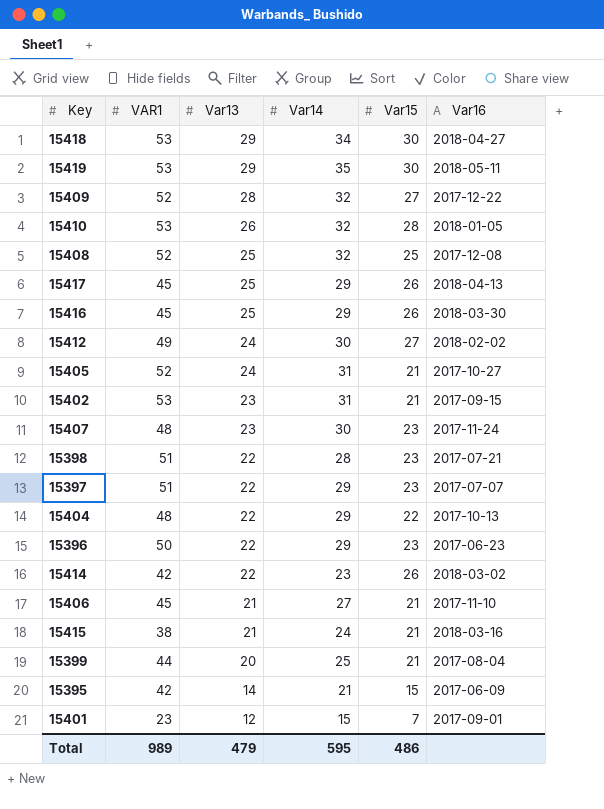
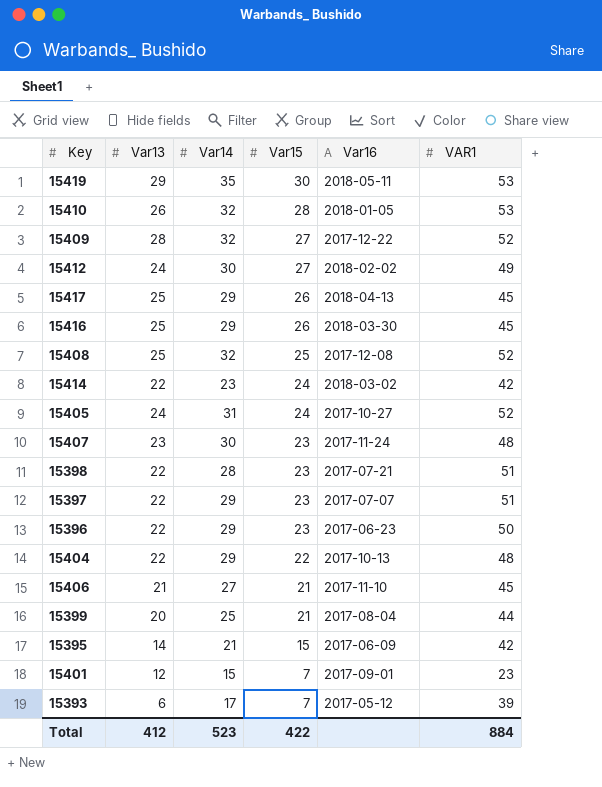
row order: Var13 descending -> Var15 descending
column VAR1 | position: 2 -> 6
row 15418: 53 | 29 | 34 | 30 | 2018-04-27 -> none
row 15402: 53 | 23 | 31 | 21 | 2017-09-15 -> none
row 15415: 38 | 21 | 24 | 21 | 2018-03-16 -> none
15414 | Var15: 26 -> 24
15405 | Var15: 21 -> 24
row 15393: none -> 6 | 17 | 7 | 2017-05-12 | 39
Total | Var13: 479 -> 412
Total | Var14: 595 -> 523
Total | Var15: 486 -> 422
Total | VAR1: 989 -> 884

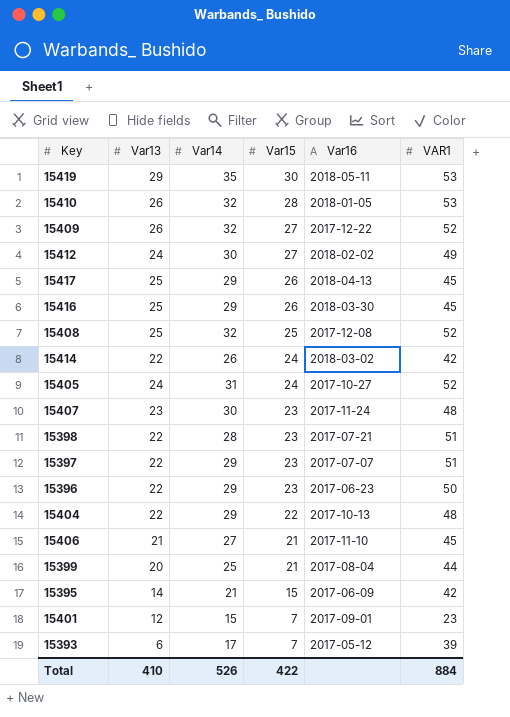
15409 | Var13: 28 -> 26
15414 | Var14: 23 -> 26
Total | Var13: 412 -> 410
Total | Var14: 523 -> 526

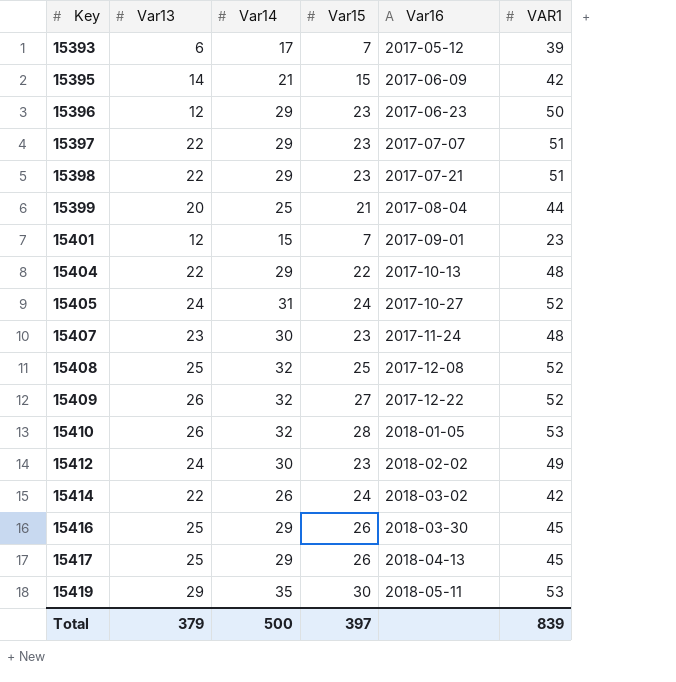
row order: Var15 descending -> Key ascending
row 15406: 21 | 27 | 21 | 2017-11-10 | 45 -> none
15396 | Var13: 22 -> 12
15398 | Var14: 28 -> 29
15412 | Var15: 27 -> 23
Total | Var13: 410 -> 379
Total | Var14: 526 -> 500
Total | Var15: 422 -> 397
Total | VAR1: 884 -> 839

